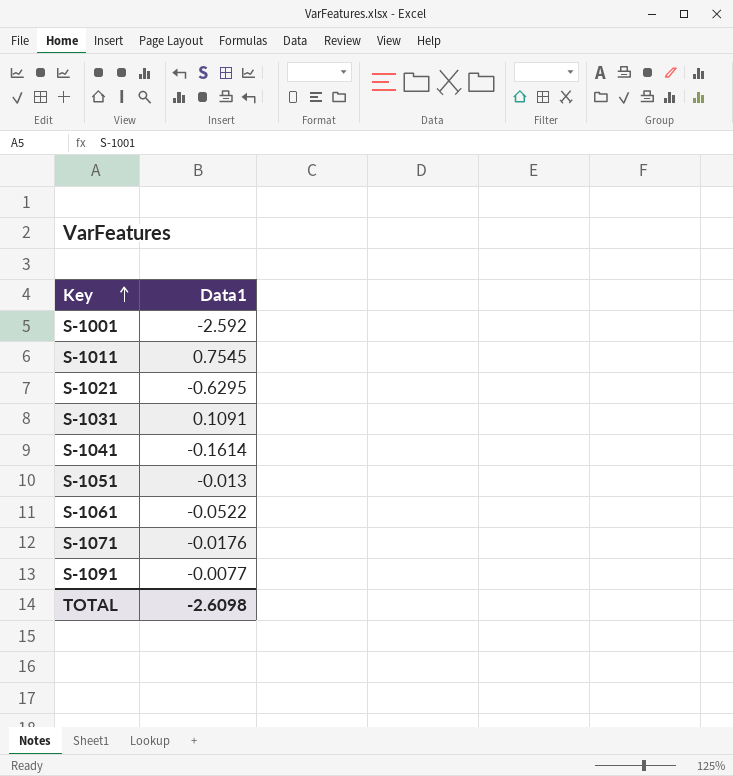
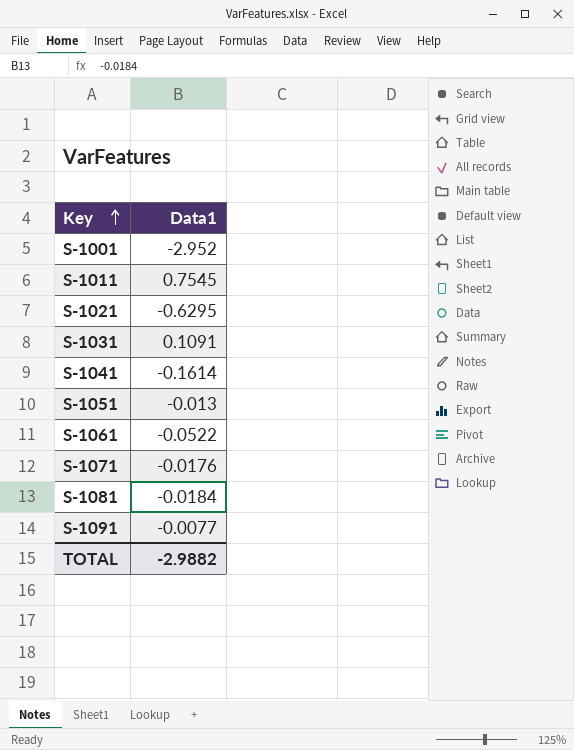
S-1001 | Data1: -2.592 -> -2.952
row S-1081: none -> -0.0184
TOTAL | Data1: -2.6098 -> -2.9882

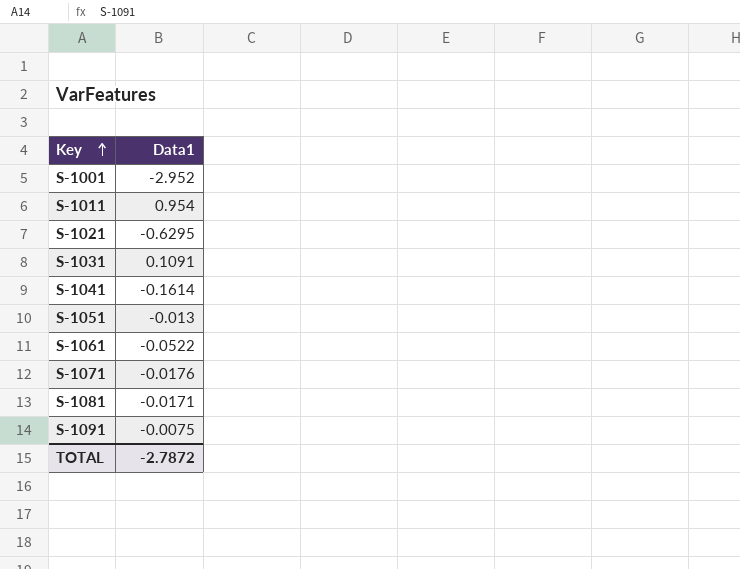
S-1011 | Data1: 0.7545 -> 0.954
S-1081 | Data1: -0.0184 -> -0.0171
S-1091 | Data1: -0.0077 -> -0.0075
TOTAL | Data1: -2.9882 -> -2.7872

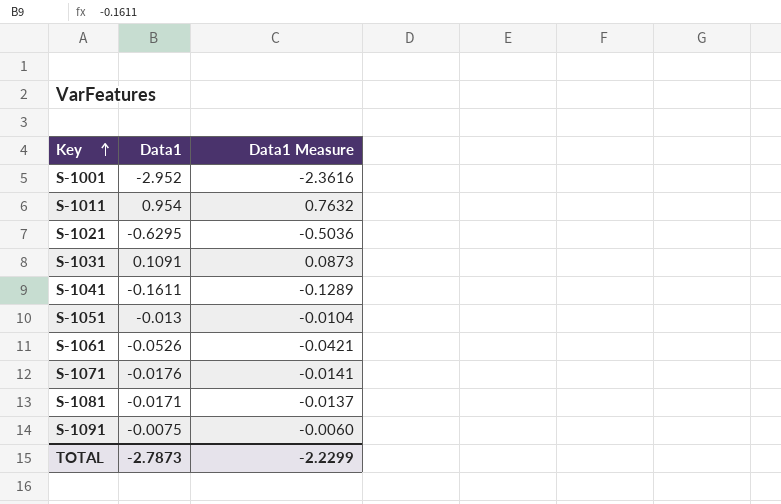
column Data1 Measure | formula: none -> [Data1] * 0.8
S-1041 | Data1: -0.1614 -> -0.1611
S-1061 | Data1: -0.0522 -> -0.0526
TOTAL | Data1: -2.7872 -> -2.7873

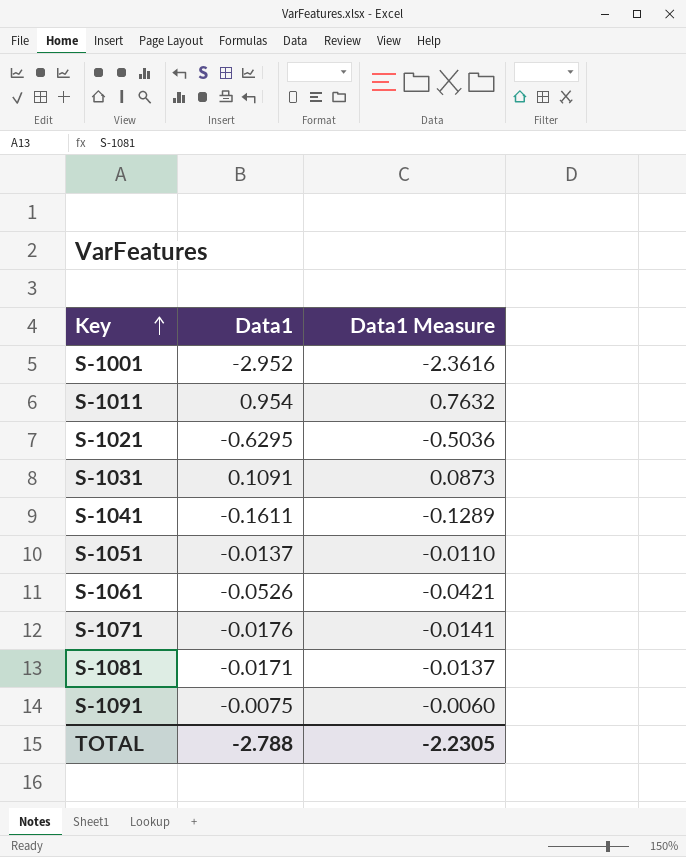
S-1051 | Data1: -0.013 -> -0.0137
S-1051 | Data1 Measure: -0.0104 -> -0.0110
TOTAL | Data1: -2.7873 -> -2.788
TOTAL | Data1 Measure: -2.2299 -> -2.2305

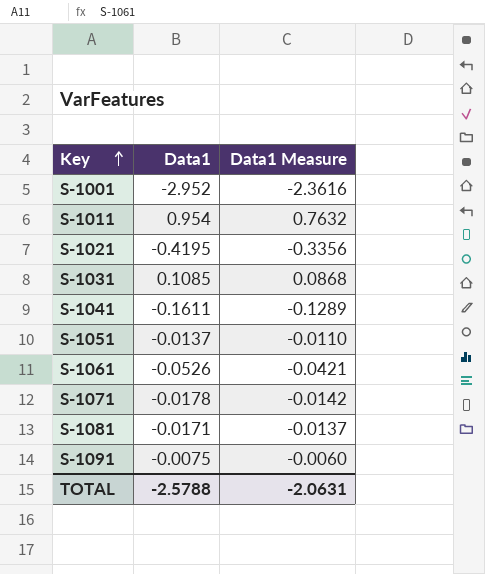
S-1021 | Data1: -0.6295 -> -0.4195
S-1021 | Data1 Measure: -0.5036 -> -0.3356
S-1031 | Data1: 0.1091 -> 0.1085
S-1031 | Data1 Measure: 0.0873 -> 0.0868
S-1071 | Data1: -0.0176 -> -0.0178
S-1071 | Data1 Measure: -0.0141 -> -0.0142
TOTAL | Data1: -2.788 -> -2.5788
TOTAL | Data1 Measure: -2.2305 -> -2.0631

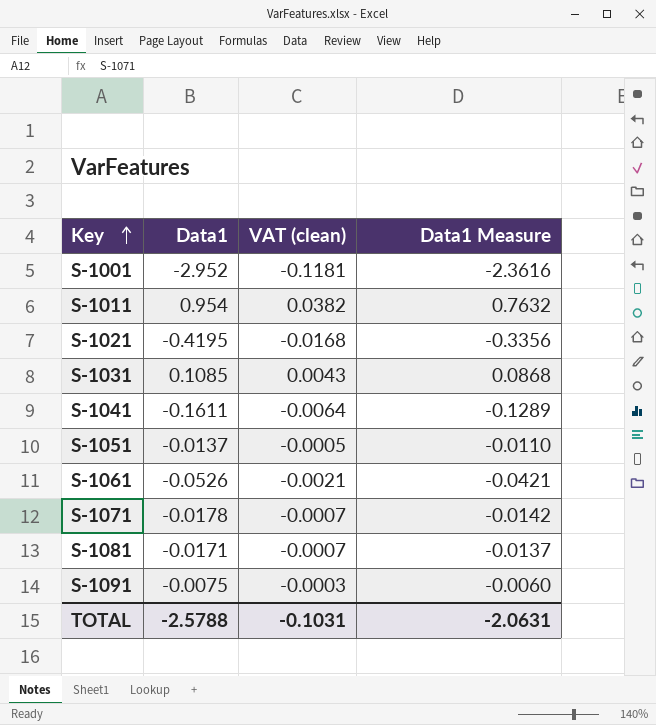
column VAT (clean) | formula: none -> [Data1] * 0.04

